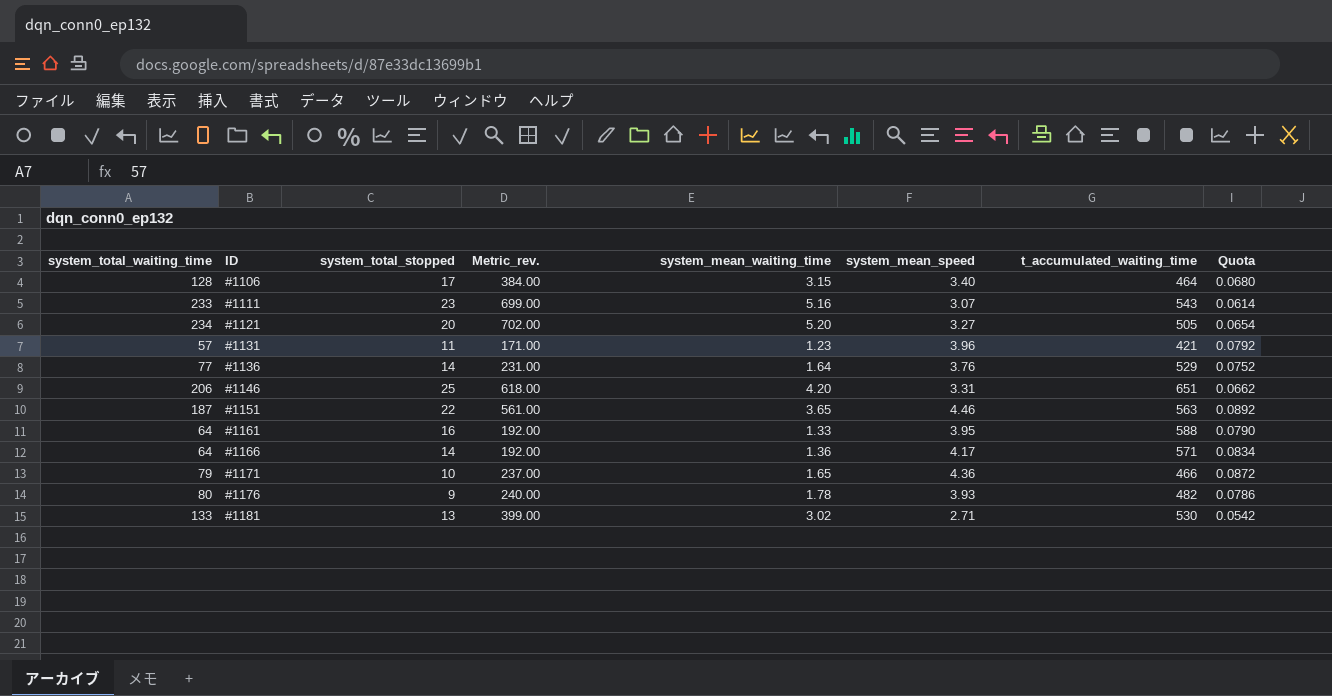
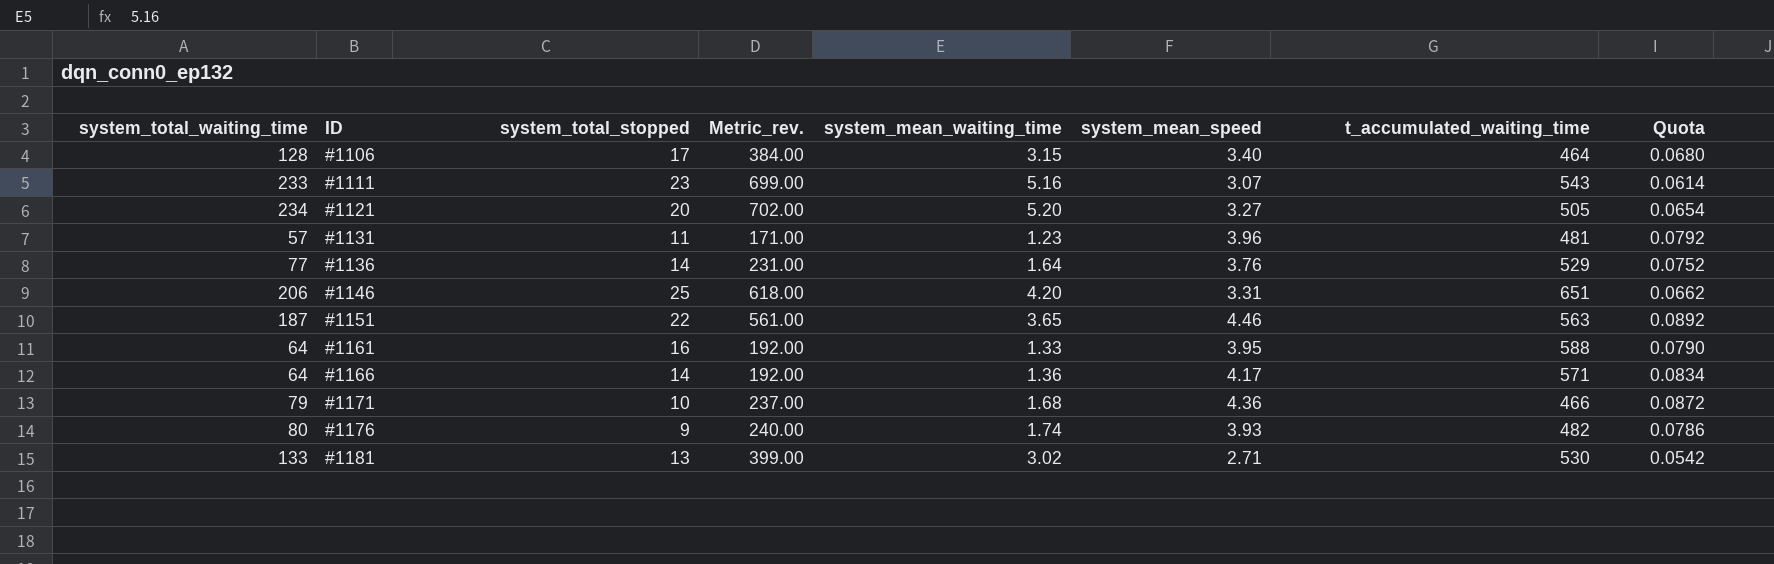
#1131 | t_accumulated_waiting_time: 421 -> 481
#1171 | system_mean_waiting_time: 1.65 -> 1.68
#1176 | system_mean_waiting_time: 1.78 -> 1.74

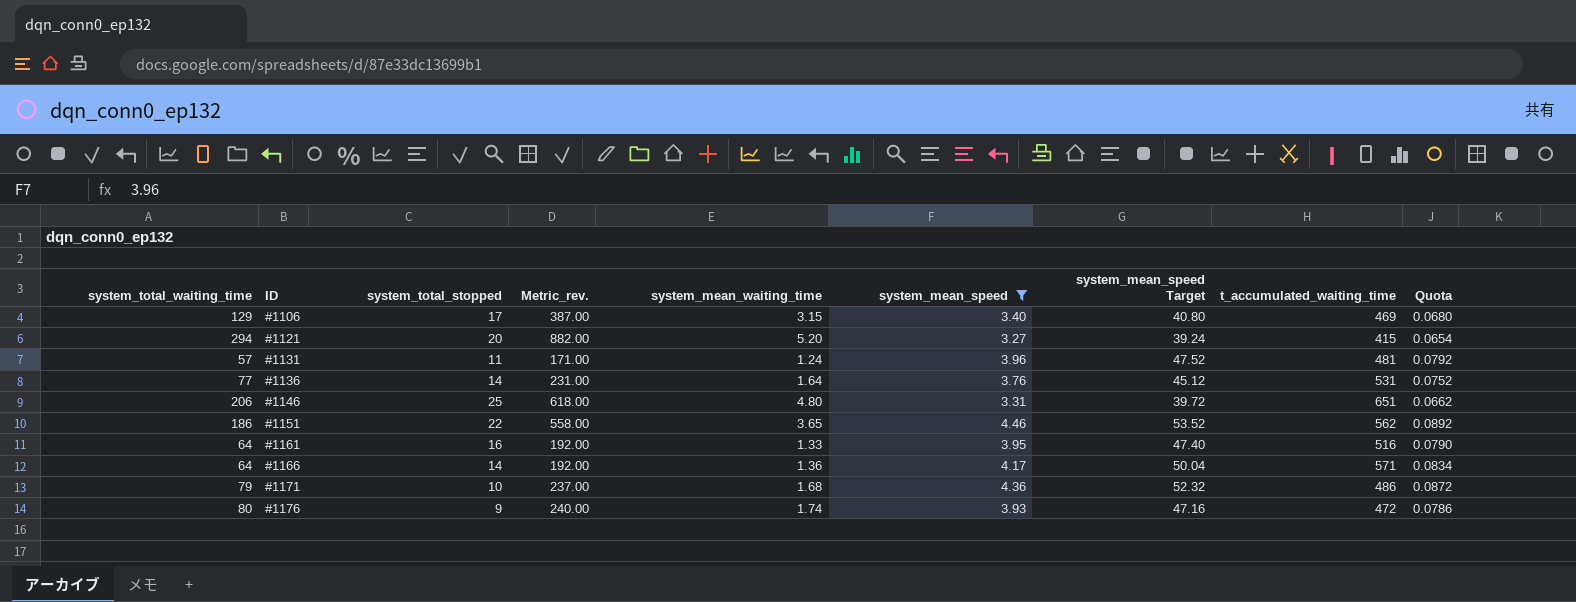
filter: none -> system_mean_speed >= 3.27
column system_mean_speed Target | formula: none -> [system_mean_speed] * 12
#1106 | system_total_waiting_time: 128 -> 129
#1106 | Metric_rev.: 384.00 -> 387.00
#1106 | t_accumulated_waiting_time: 464 -> 469
#1121 | system_total_waiting_time: 234 -> 294
#1121 | Metric_rev.: 702.00 -> 882.00
#1121 | t_accumulated_waiting_time: 505 -> 415
#1131 | system_mean_waiting_time: 1.23 -> 1.24
#1136 | t_accumulated_waiting_time: 529 -> 531
#1146 | system_mean_waiting_time: 4.20 -> 4.80
#1151 | system_total_waiting_time: 187 -> 186
#1151 | Metric_rev.: 561.00 -> 558.00
#1151 | t_accumulated_waiting_time: 563 -> 562
#1161 | t_accumulated_waiting_time: 588 -> 516
#1171 | t_accumulated_waiting_time: 466 -> 486
#1176 | t_accumulated_waiting_time: 482 -> 472

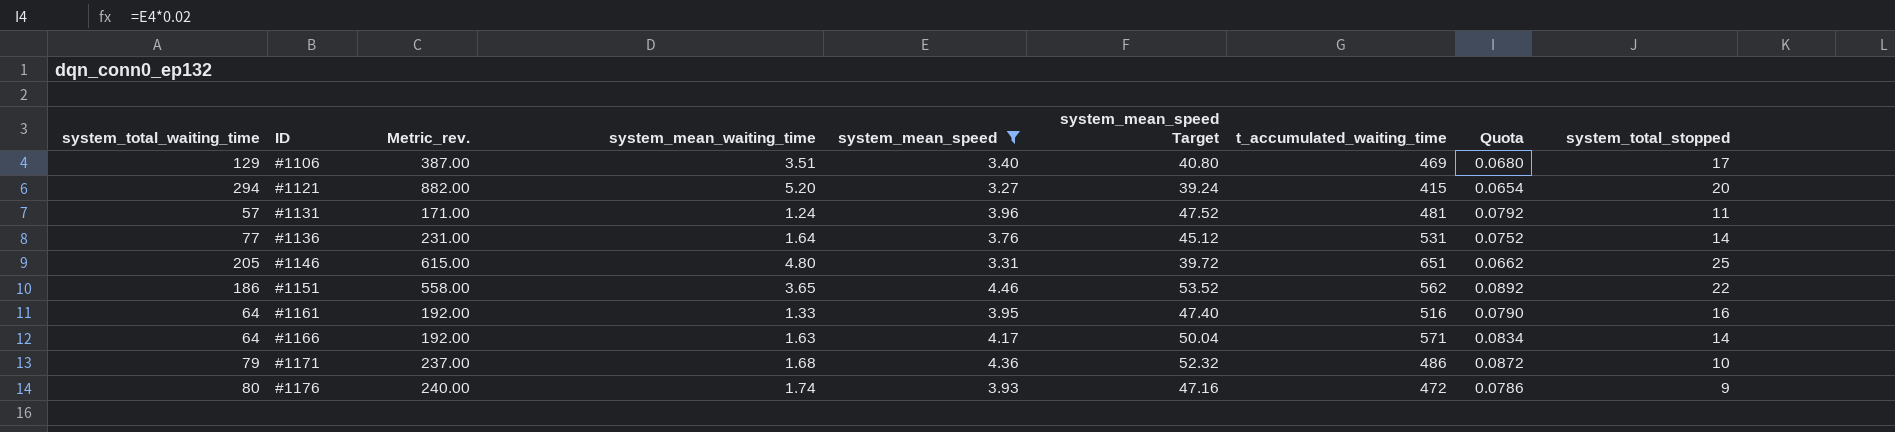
column system_total_stopped | position: 3 -> 9
#1106 | system_mean_waiting_time: 3.15 -> 3.51
#1146 | system_total_waiting_time: 206 -> 205
#1146 | Metric_rev.: 618.00 -> 615.00
#1166 | system_mean_waiting_time: 1.36 -> 1.63

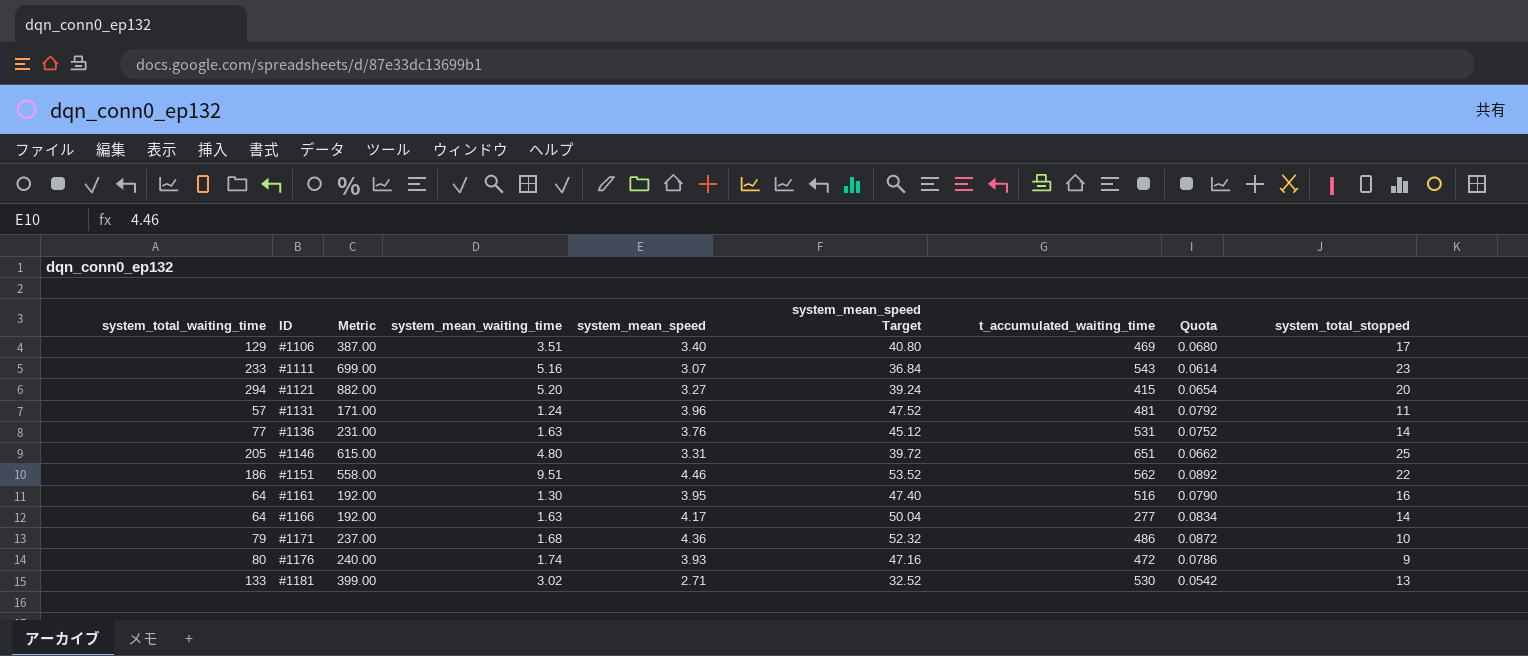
filter: system_mean_speed >= 3.27 -> none
column name: Metric_rev. -> Metric
#1136 | system_mean_waiting_time: 1.64 -> 1.63
#1151 | system_mean_waiting_time: 3.65 -> 9.51
#1161 | system_mean_waiting_time: 1.33 -> 1.30
#1166 | t_accumulated_waiting_time: 571 -> 277

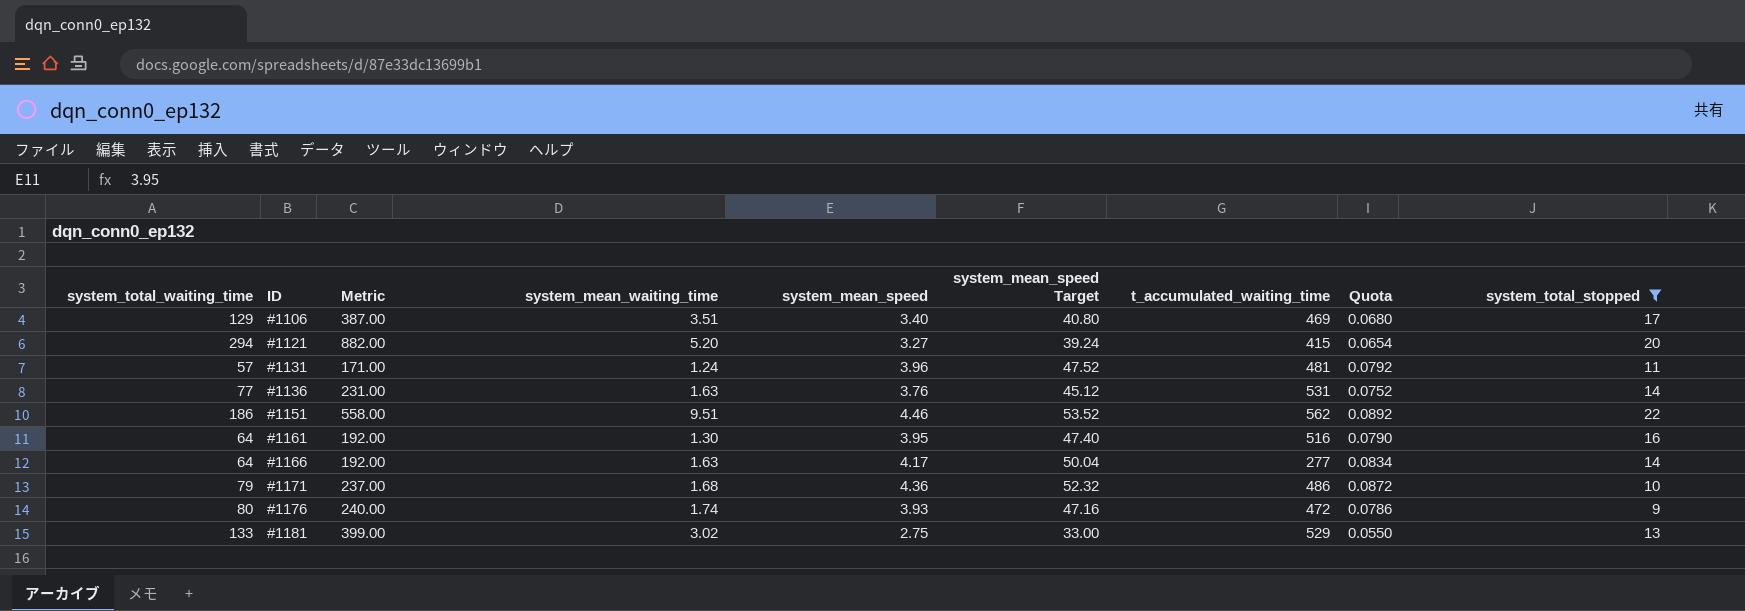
filter: none -> system_total_stopped <= 22
#1181 | system_mean_speed: 2.71 -> 2.75
#1181 | system_mean_speed Target: 32.52 -> 33.00
#1181 | t_accumulated_waiting_time: 530 -> 529
#1181 | Quota: 0.0542 -> 0.0550

